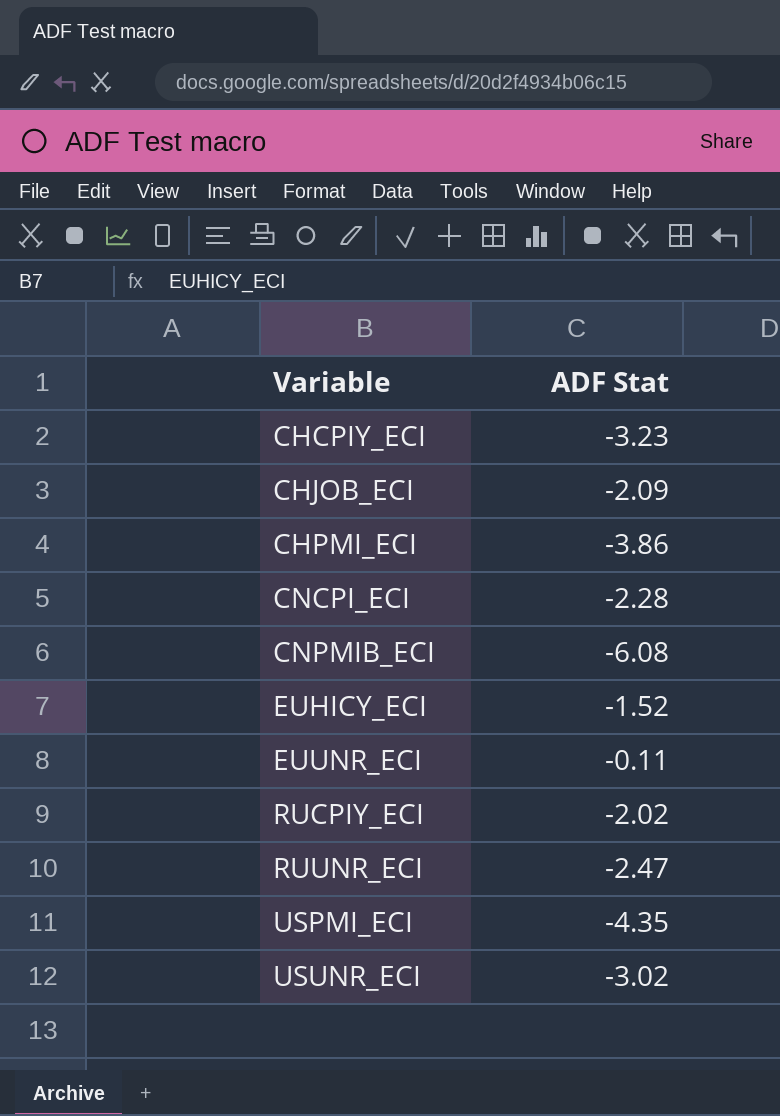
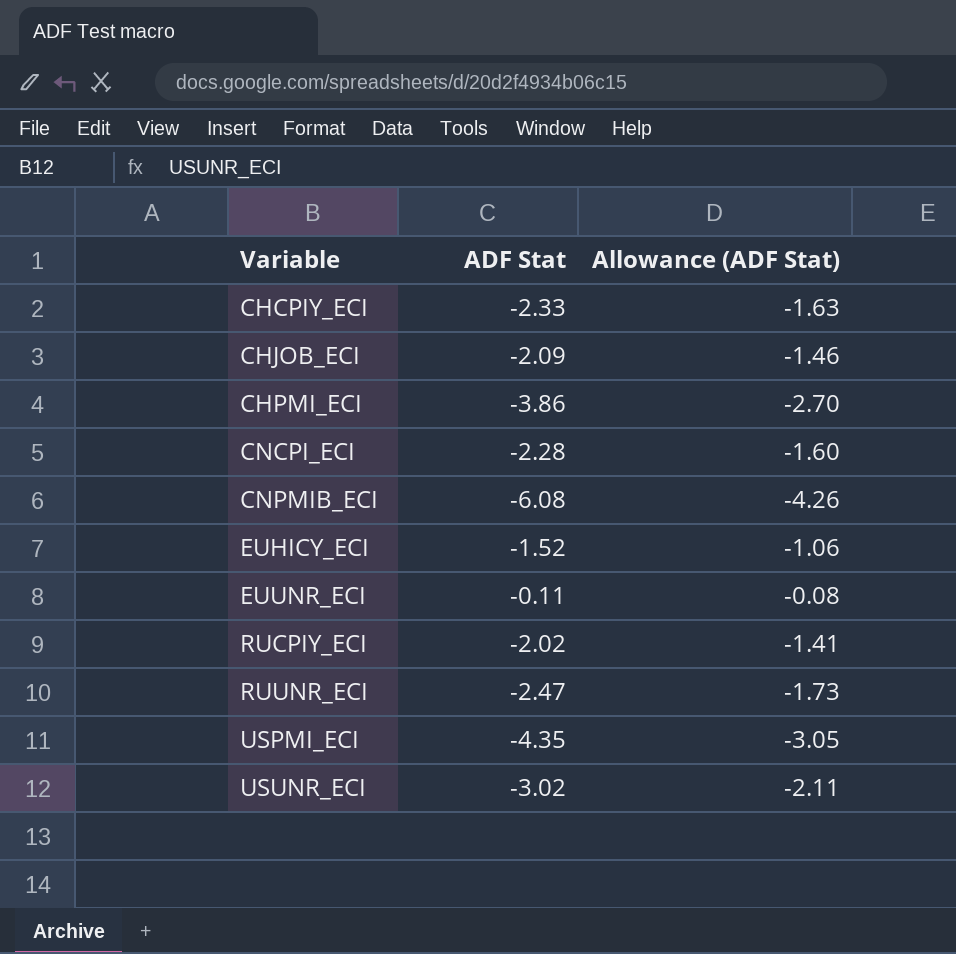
column Allowance (ADF Stat) | formula: none -> [ADF Stat] * 0.7
CHCPIY_ECI | ADF Stat: -3.23 -> -2.33

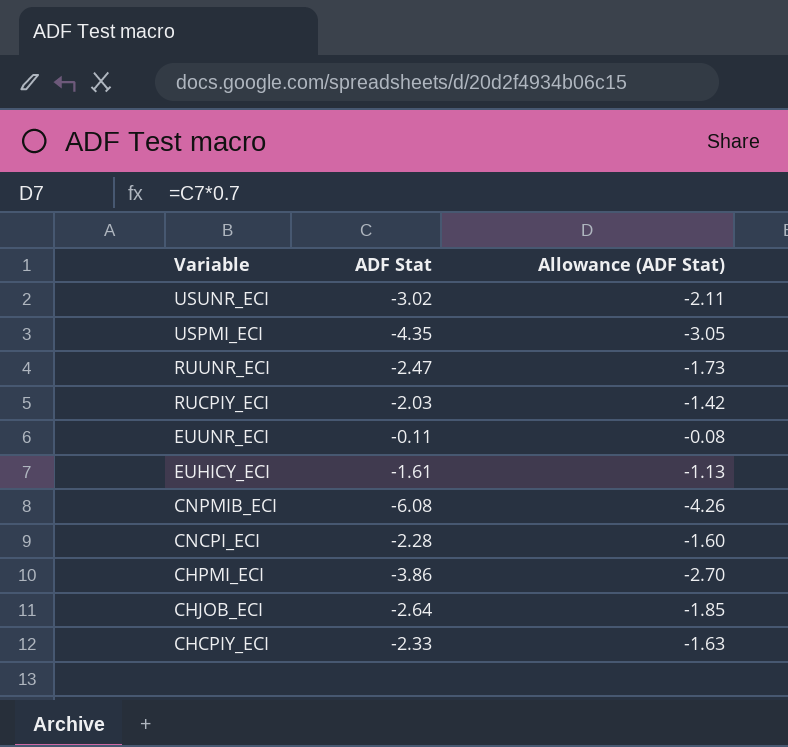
row order: Variable ascending -> Variable descending
RUCPIY_ECI | ADF Stat: -2.02 -> -2.03
RUCPIY_ECI | Allowance (ADF Stat): -1.41 -> -1.42
EUHICY_ECI | ADF Stat: -1.52 -> -1.61
EUHICY_ECI | Allowance (ADF Stat): -1.06 -> -1.13
CHJOB_ECI | ADF Stat: -2.09 -> -2.64
CHJOB_ECI | Allowance (ADF Stat): -1.46 -> -1.85

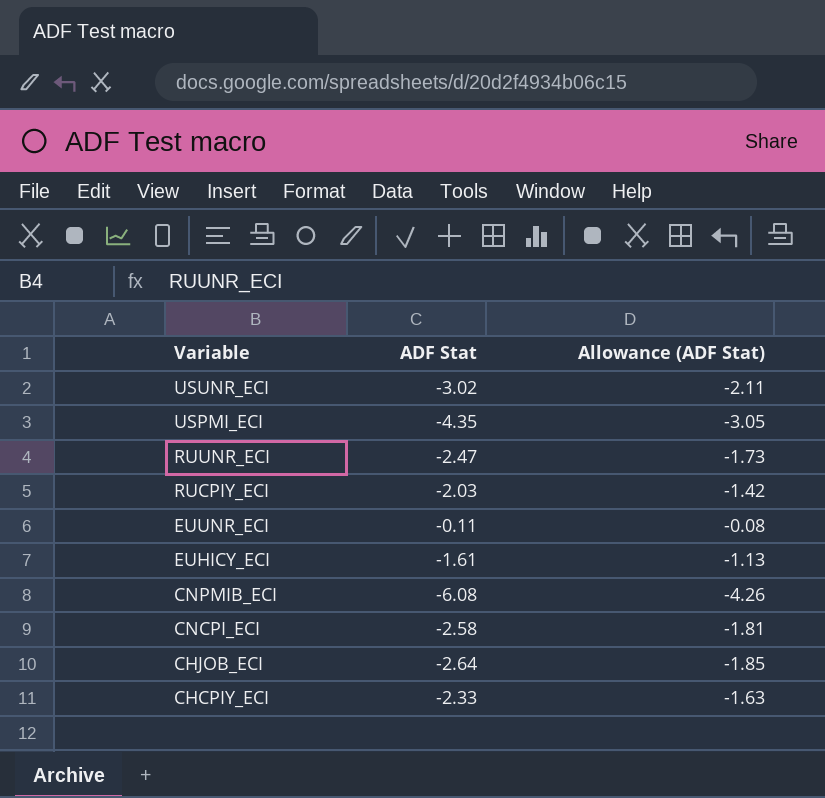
row CHPMI_ECI: -3.86 | -2.70 -> none
CNCPI_ECI | ADF Stat: -2.28 -> -2.58
CNCPI_ECI | Allowance (ADF Stat): -1.60 -> -1.81

